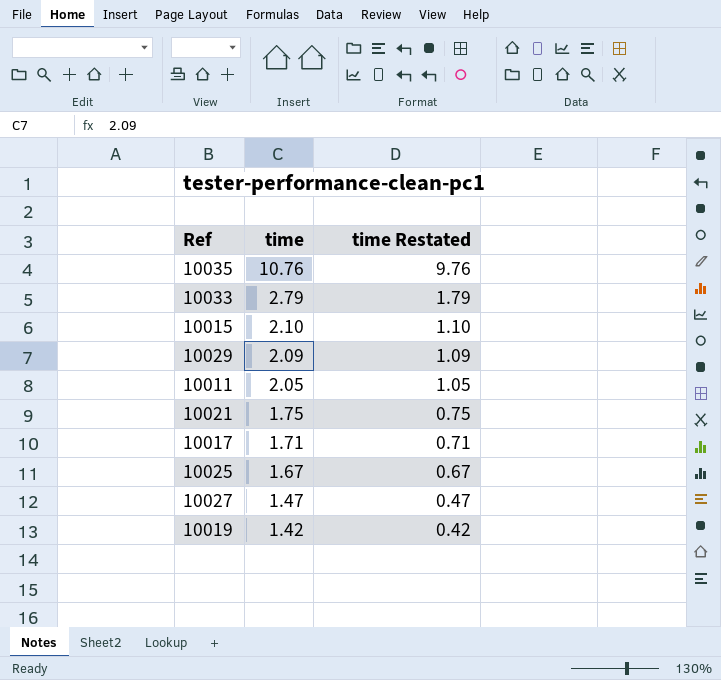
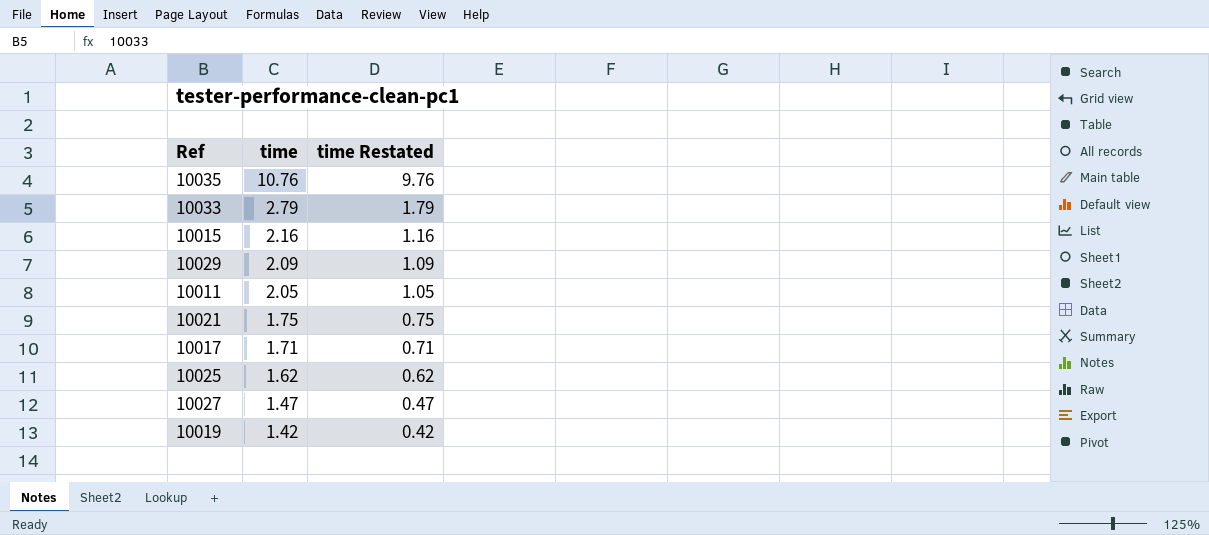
10015 | time: 2.10 -> 2.16
10015 | time Restated: 1.10 -> 1.16
10025 | time: 1.67 -> 1.62
10025 | time Restated: 0.67 -> 0.62

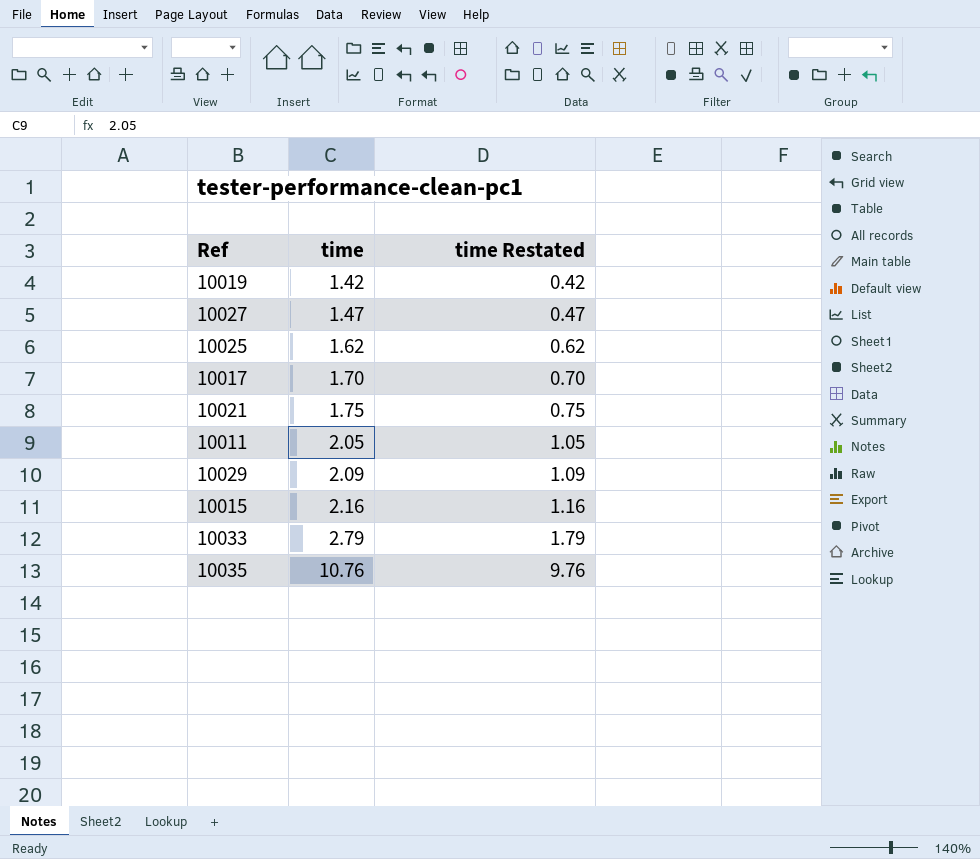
row order: time descending -> time ascending
10017 | time: 1.71 -> 1.70
10017 | time Restated: 0.71 -> 0.70

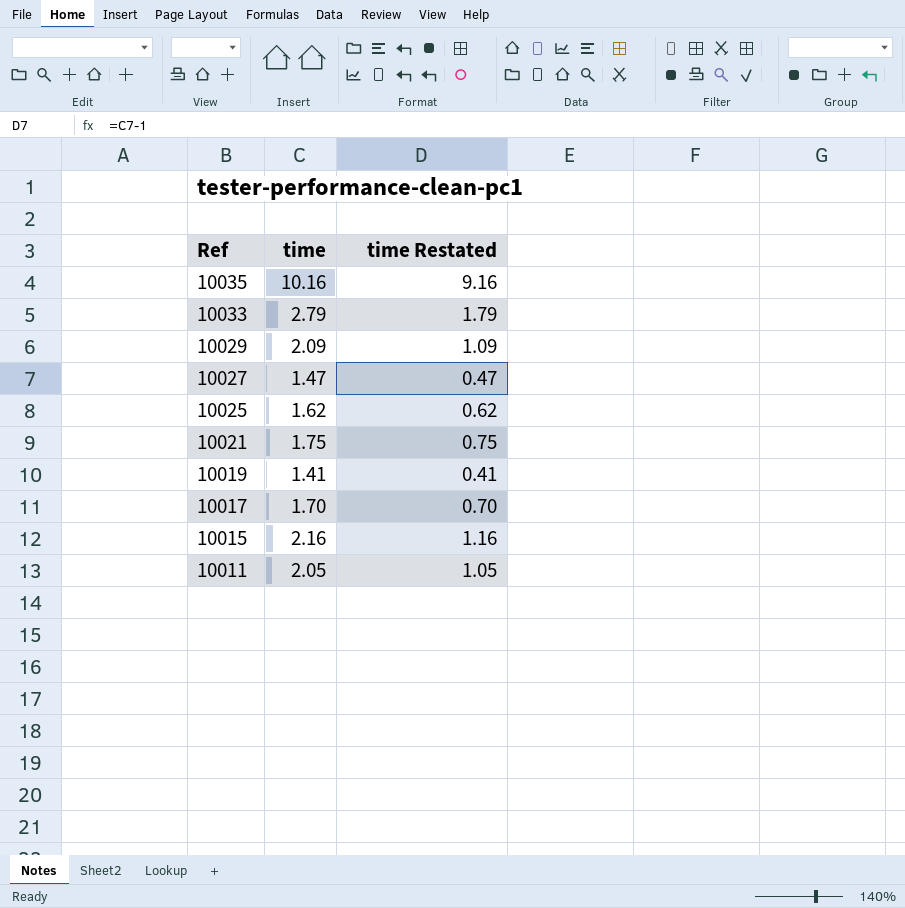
row order: time ascending -> Ref descending
10035 | time: 10.76 -> 10.16
10035 | time Restated: 9.76 -> 9.16
10019 | time: 1.42 -> 1.41
10019 | time Restated: 0.42 -> 0.41

